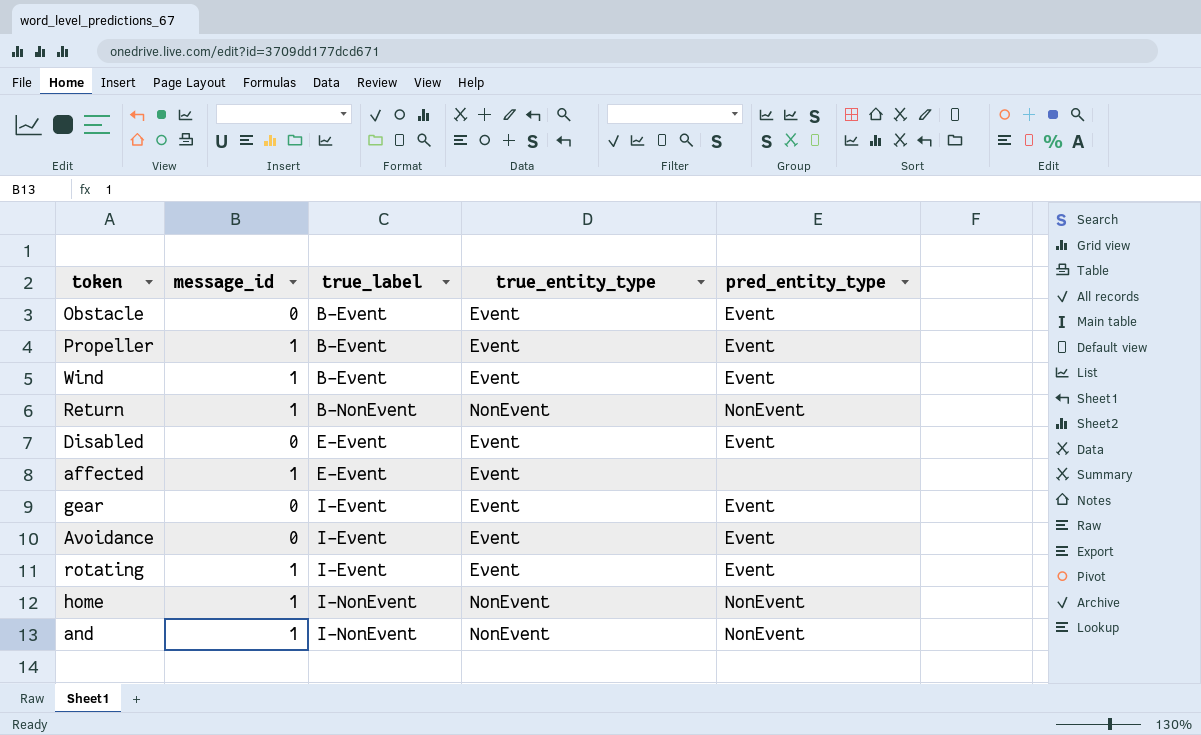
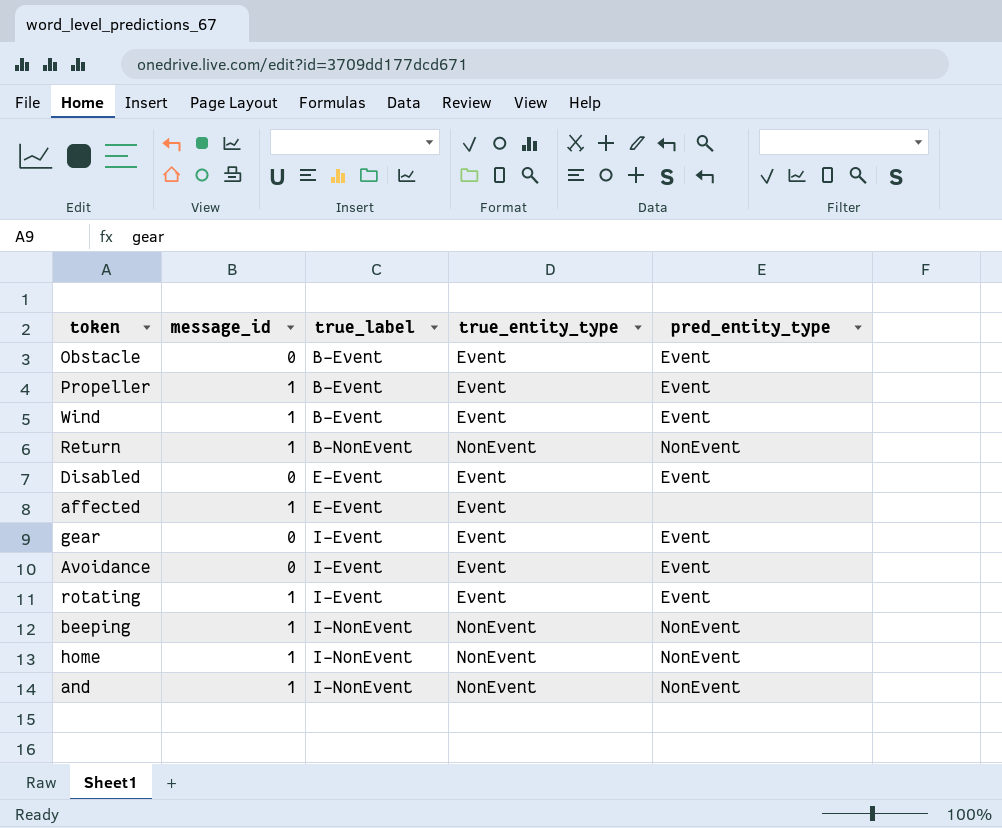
row beeping: none -> 1 | I-NonEvent | NonEvent | NonEvent

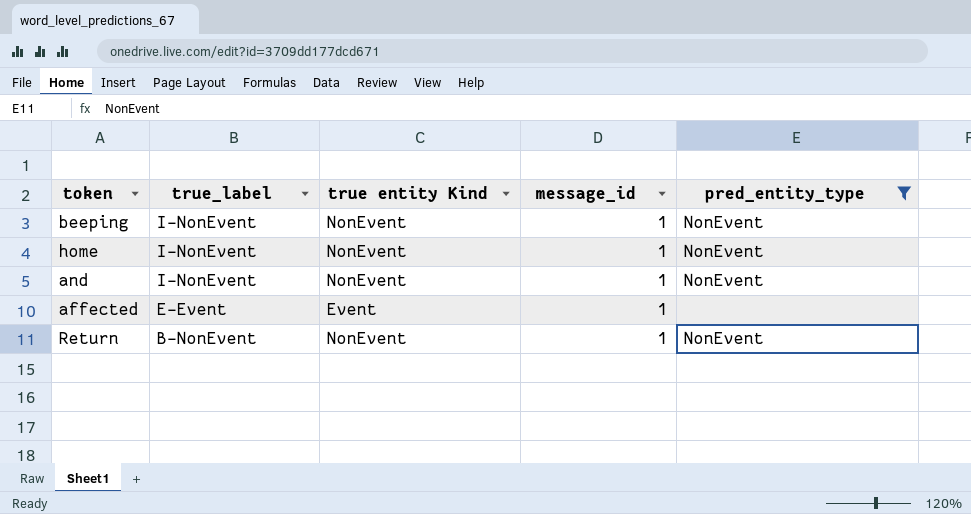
filter: none -> pred_entity_type != Event
row order: true_label ascending -> true_label descending
column name: true_entity_type -> true entity Kind
column message_id | position: 2 -> 4

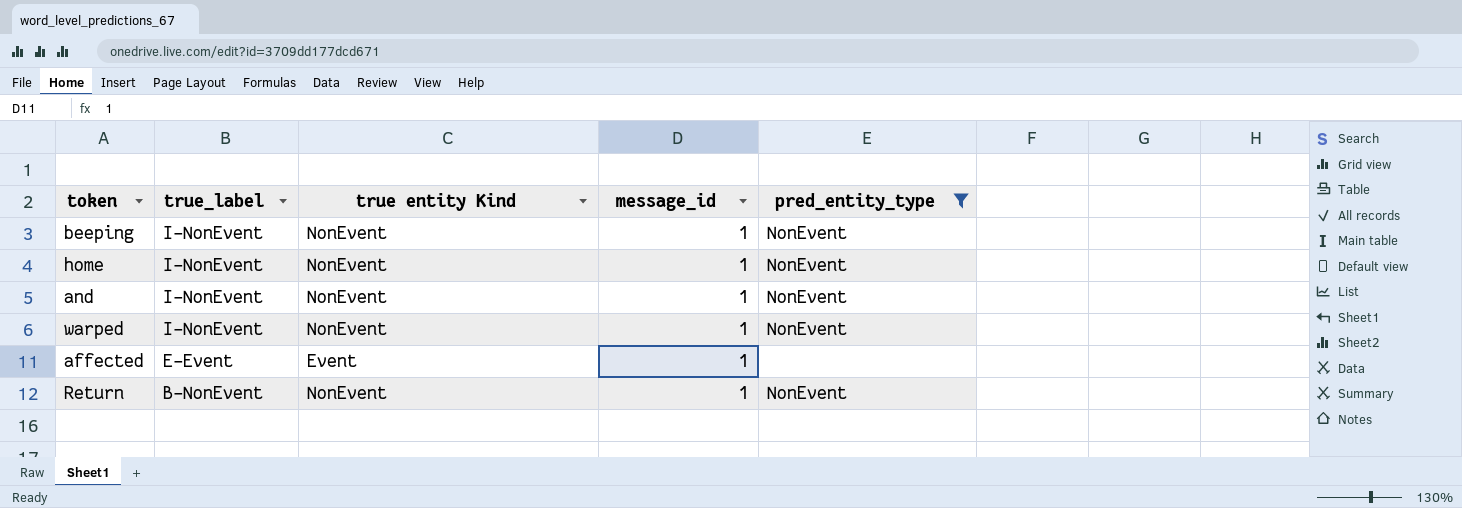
row warped: none -> I-NonEvent | NonEvent | 1 | NonEvent

